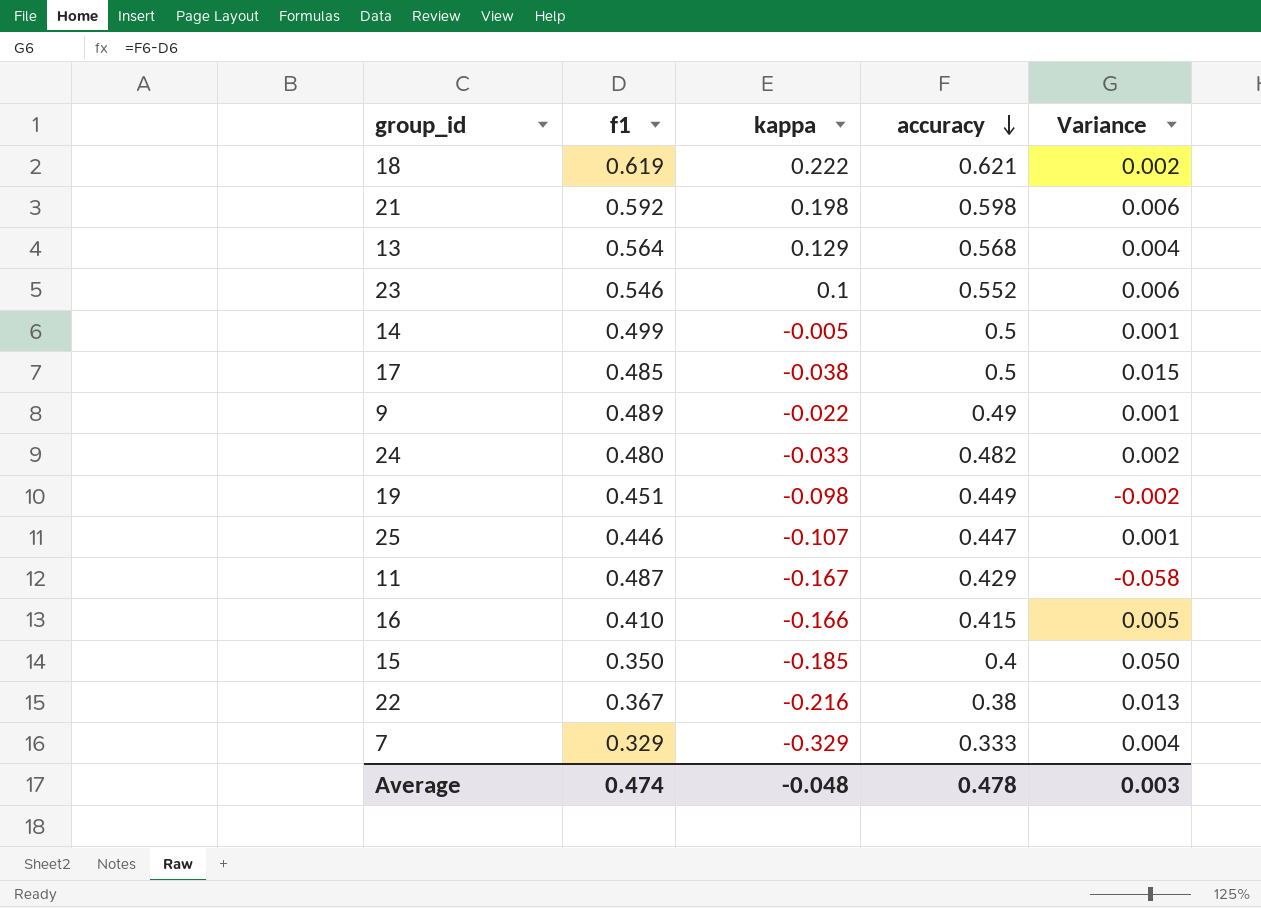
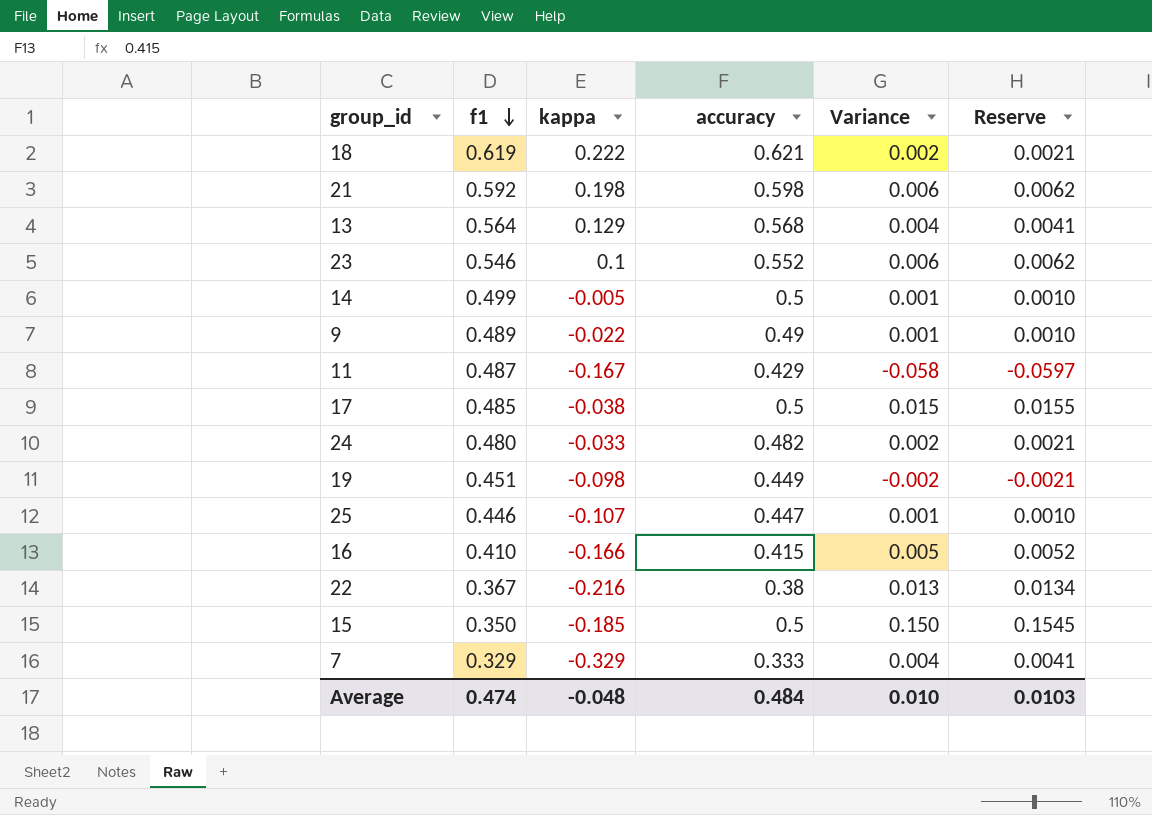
row order: accuracy descending -> f1 descending
column Reserve | formula: none -> [Variance] * 1.03
15 | accuracy: 0.4 -> 0.5
15 | Variance: 0.050 -> 0.150
Average | accuracy: 0.478 -> 0.484
Average | Variance: 0.003 -> 0.010

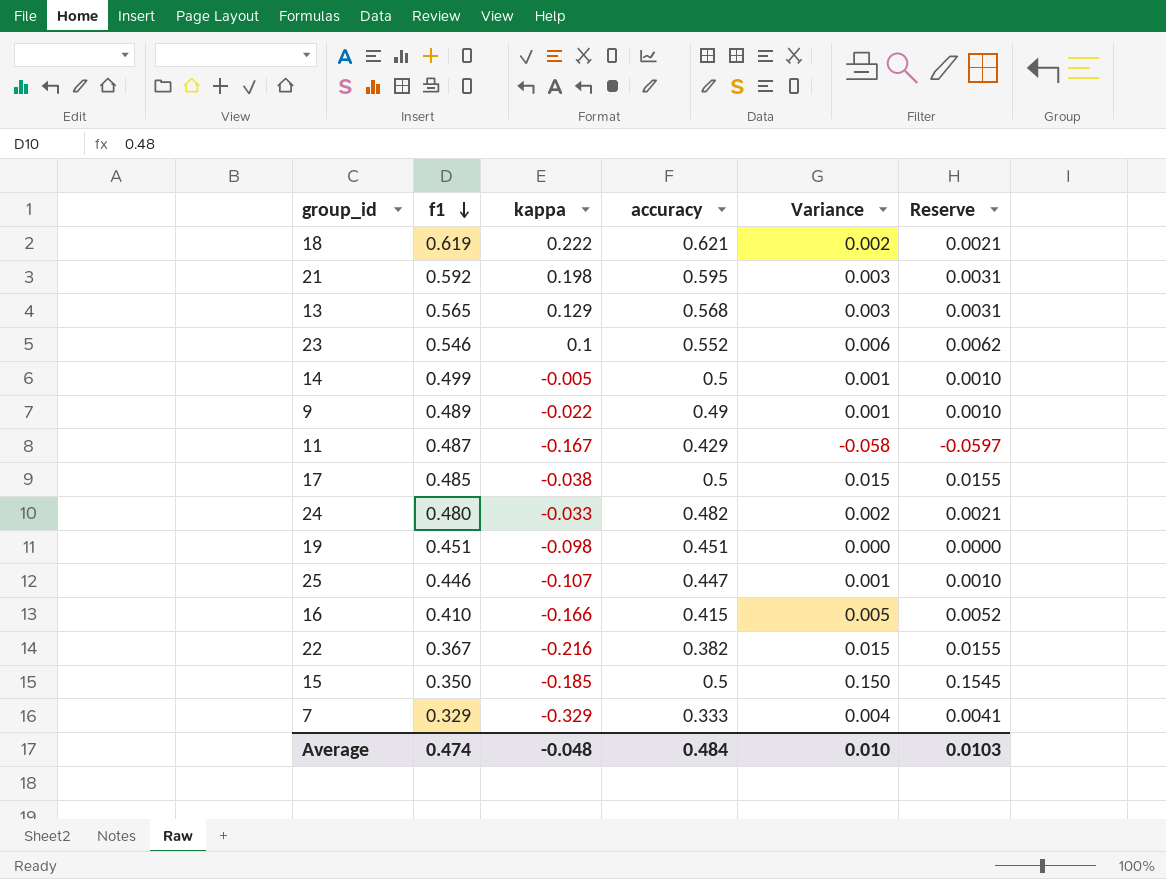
21 | accuracy: 0.598 -> 0.595
21 | Variance: 0.006 -> 0.003
21 | Reserve: 0.0062 -> 0.0031
13 | f1: 0.564 -> 0.565
13 | Variance: 0.004 -> 0.003
13 | Reserve: 0.0041 -> 0.0031
19 | accuracy: 0.449 -> 0.451
19 | Variance: -0.002 -> 0.000
19 | Reserve: -0.0021 -> 0.0000
22 | accuracy: 0.38 -> 0.382
22 | Variance: 0.013 -> 0.015
22 | Reserve: 0.0134 -> 0.0155

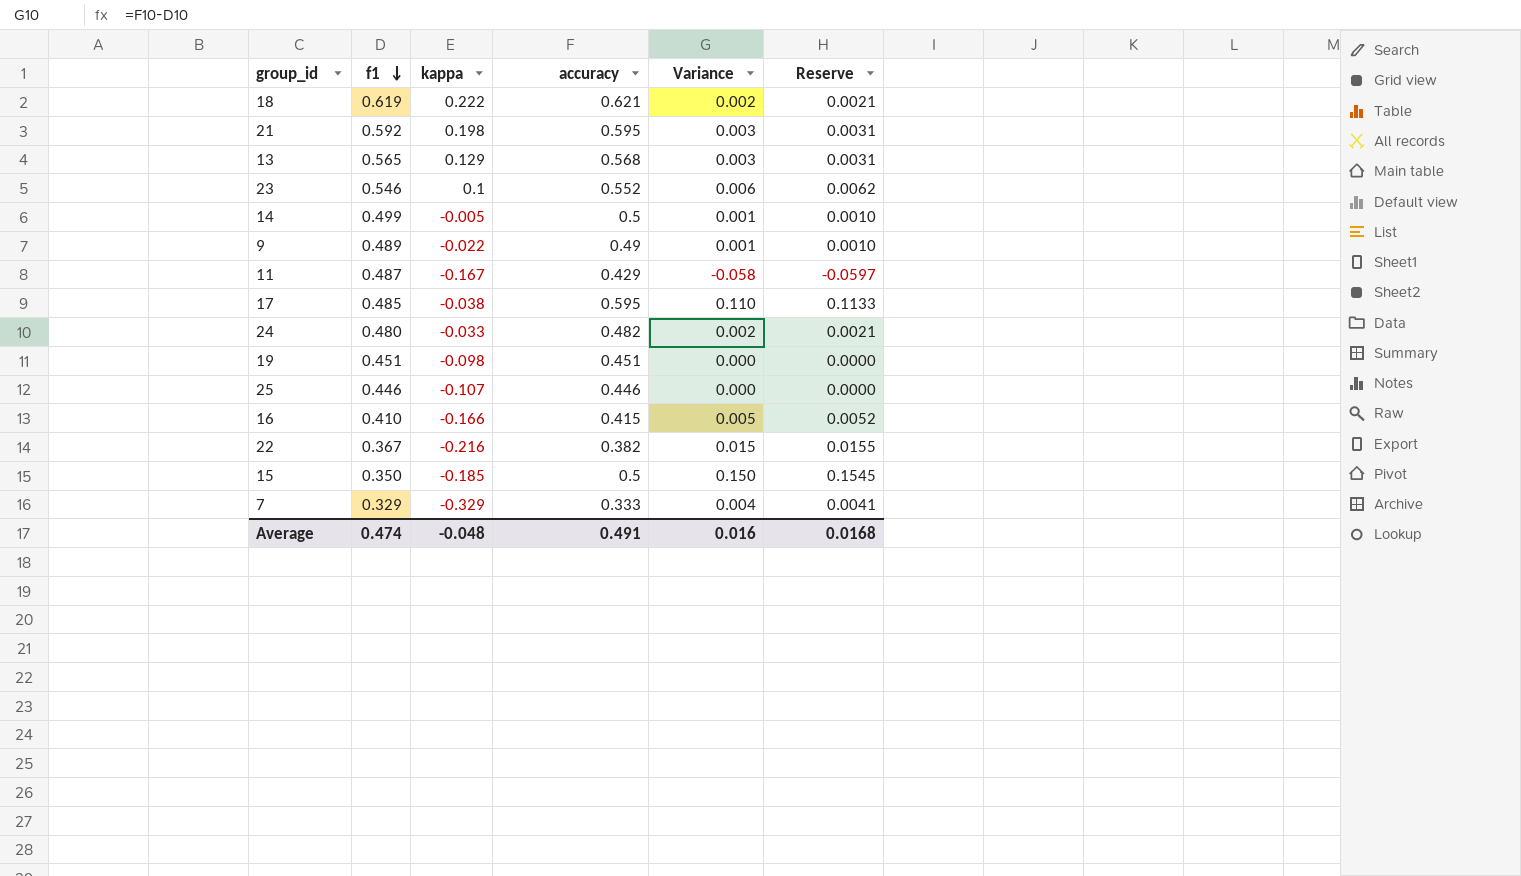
17 | accuracy: 0.5 -> 0.595
17 | Variance: 0.015 -> 0.110
17 | Reserve: 0.0155 -> 0.1133
25 | accuracy: 0.447 -> 0.446
25 | Variance: 0.001 -> 0.000
25 | Reserve: 0.0010 -> 0.0000
Average | accuracy: 0.484 -> 0.491
Average | Variance: 0.010 -> 0.016
Average | Reserve: 0.0103 -> 0.0168

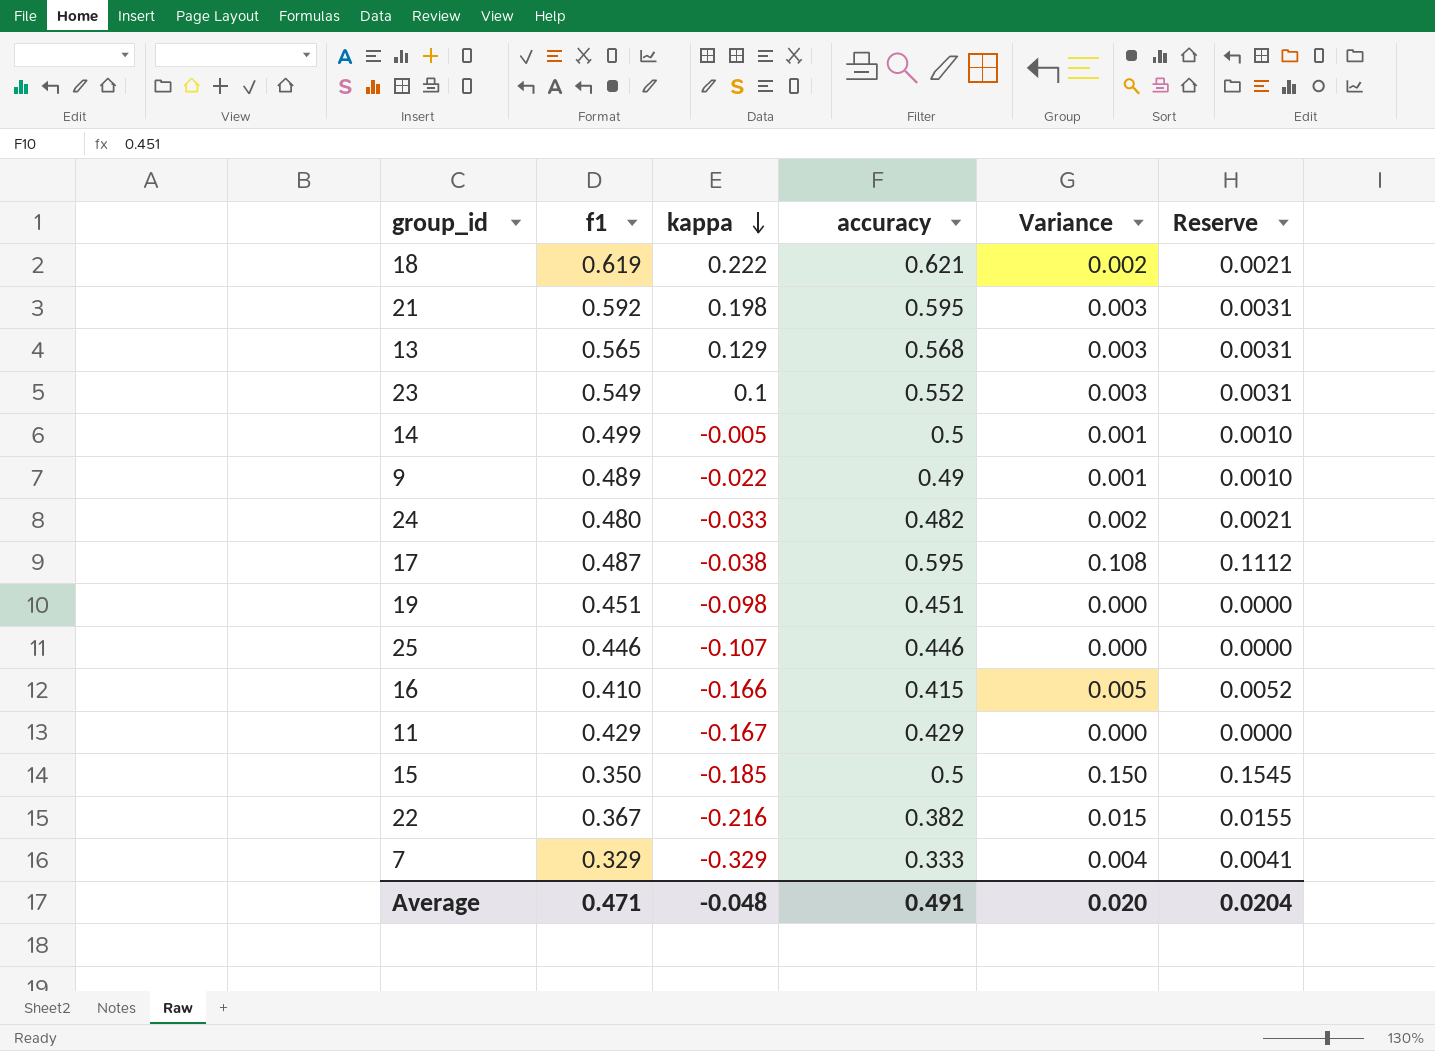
row order: f1 descending -> kappa descending
23 | f1: 0.546 -> 0.549
23 | Variance: 0.006 -> 0.003
23 | Reserve: 0.0062 -> 0.0031
17 | f1: 0.485 -> 0.487
17 | Variance: 0.110 -> 0.108
17 | Reserve: 0.1133 -> 0.1112
11 | f1: 0.487 -> 0.429
11 | Variance: -0.058 -> 0.000
11 | Reserve: -0.0597 -> 0.0000
Average | f1: 0.474 -> 0.471
Average | Variance: 0.016 -> 0.020
Average | Reserve: 0.0168 -> 0.0204

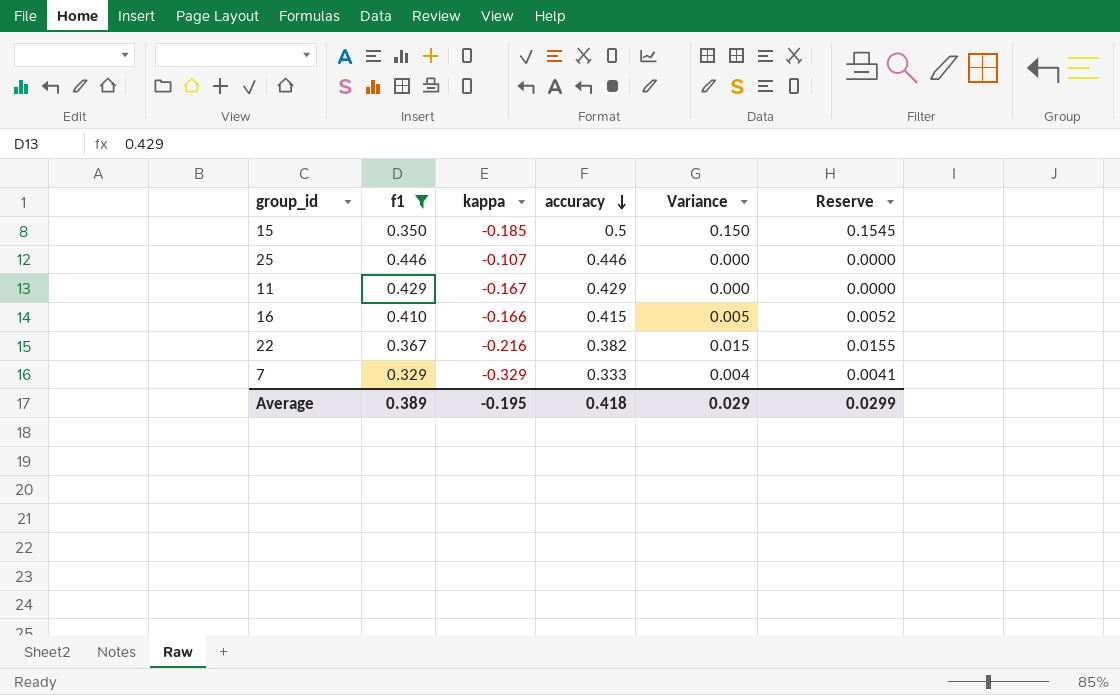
filter: none -> f1 <= 0.446
row order: kappa descending -> accuracy descending
Average | f1: 0.471 -> 0.389
Average | kappa: -0.048 -> -0.195
Average | accuracy: 0.491 -> 0.418
Average | Variance: 0.020 -> 0.029
Average | Reserve: 0.0204 -> 0.0299

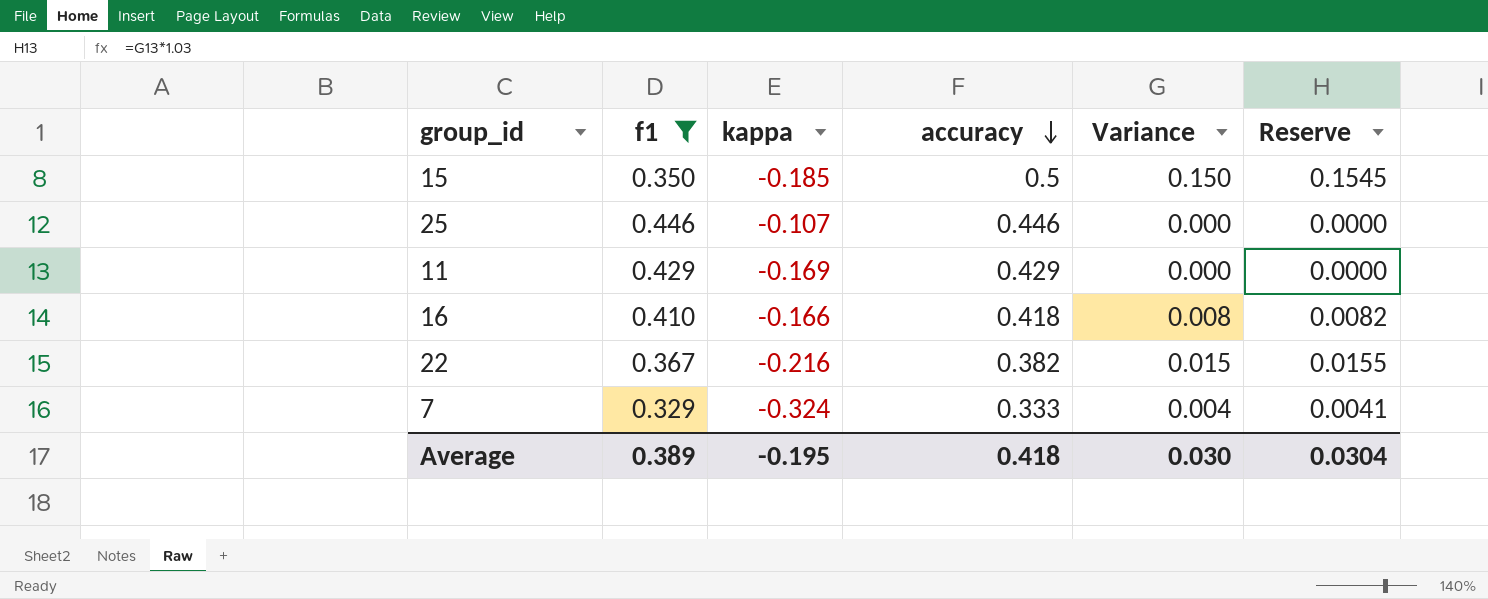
11 | kappa: -0.167 -> -0.169
16 | accuracy: 0.415 -> 0.418
16 | Variance: 0.005 -> 0.008
16 | Reserve: 0.0052 -> 0.0082
7 | kappa: -0.329 -> -0.324
Average | Variance: 0.029 -> 0.030
Average | Reserve: 0.0299 -> 0.0304

